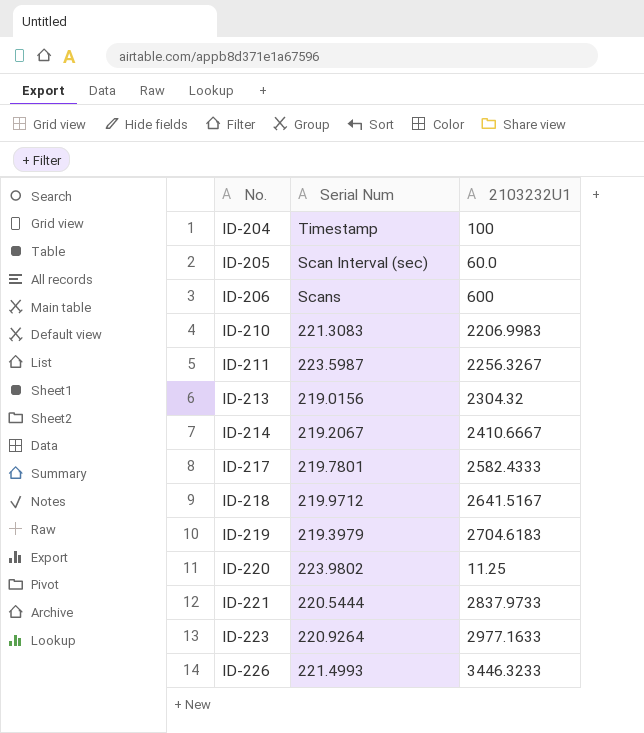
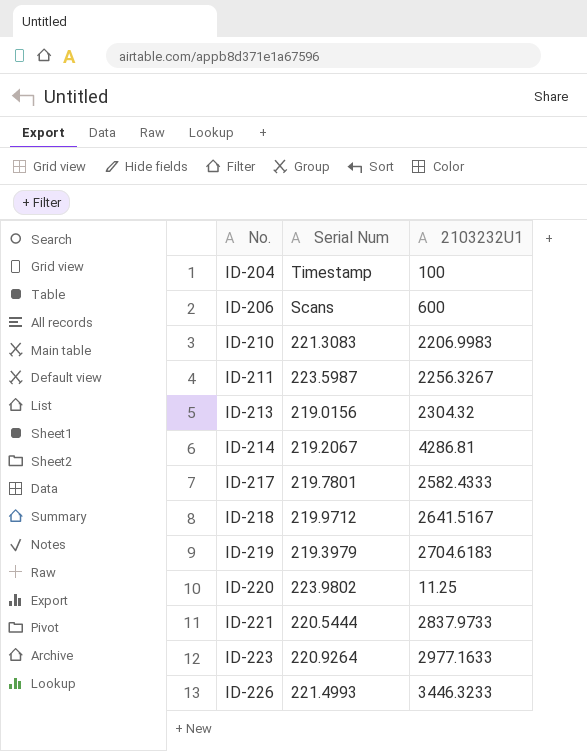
row ID-205: Scan Interval (sec) | 60.0 -> none
ID-214 | 2103232U1: 2410.6667 -> 4286.81

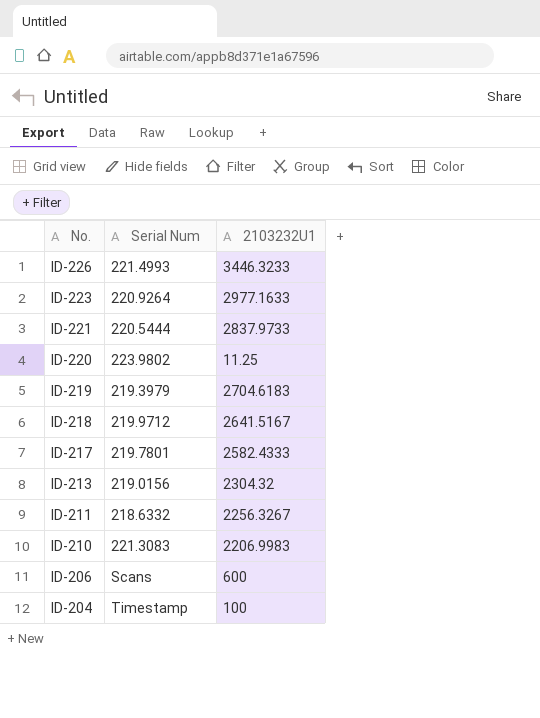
row order: No. ascending -> No. descending
row ID-214: 219.2067 | 4286.81 -> none
ID-211 | Serial Num: 223.5987 -> 218.6332

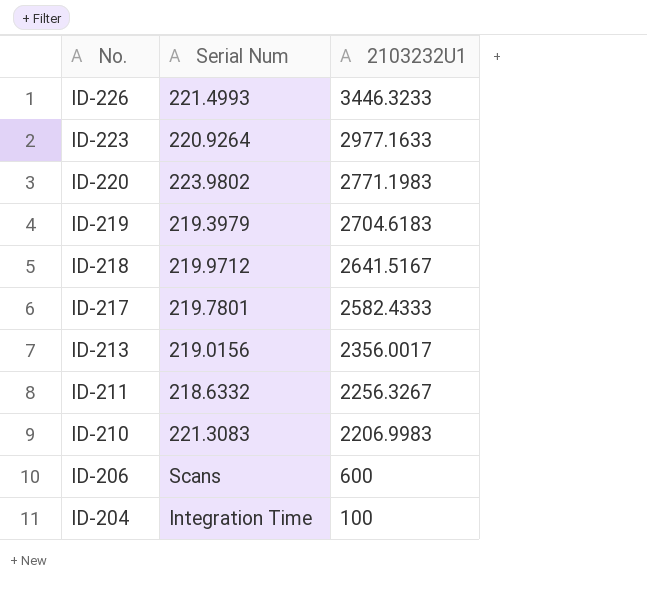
row ID-221: 220.5444 | 2837.9733 -> none
ID-220 | 2103232U1: 11.25 -> 2771.1983
ID-213 | 2103232U1: 2304.32 -> 2356.0017
ID-204 | Serial Num: Timestamp -> Integration Time

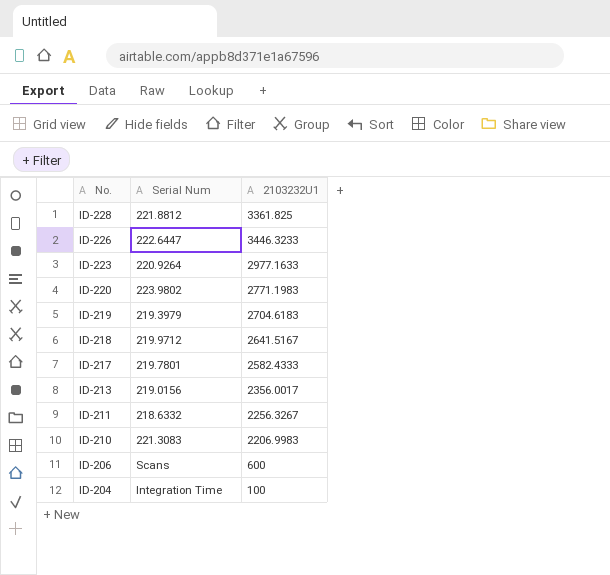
row ID-228: none -> 221.8812 | 3361.825
ID-226 | Serial Num: 221.4993 -> 222.6447

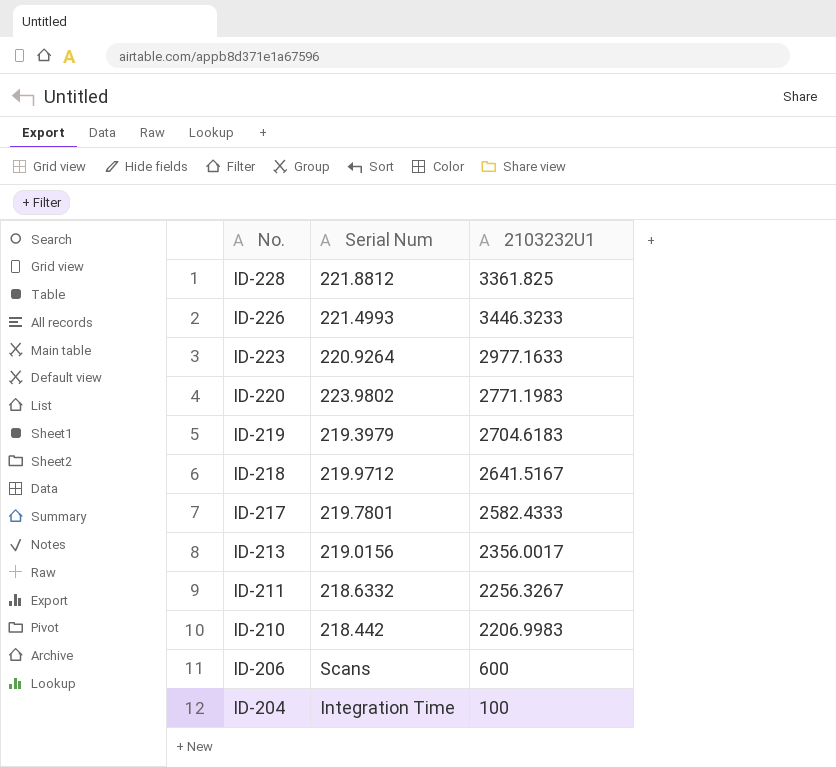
ID-226 | Serial Num: 222.6447 -> 221.4993
ID-210 | Serial Num: 221.3083 -> 218.442

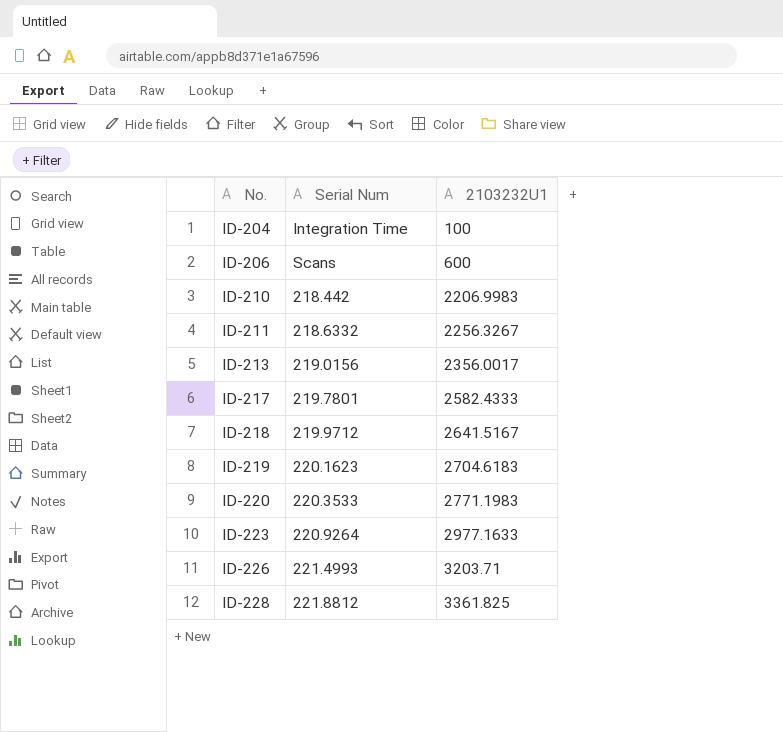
row order: No. descending -> No. ascending
ID-219 | Serial Num: 219.3979 -> 220.1623
ID-220 | Serial Num: 223.9802 -> 220.3533
ID-226 | 2103232U1: 3446.3233 -> 3203.71

